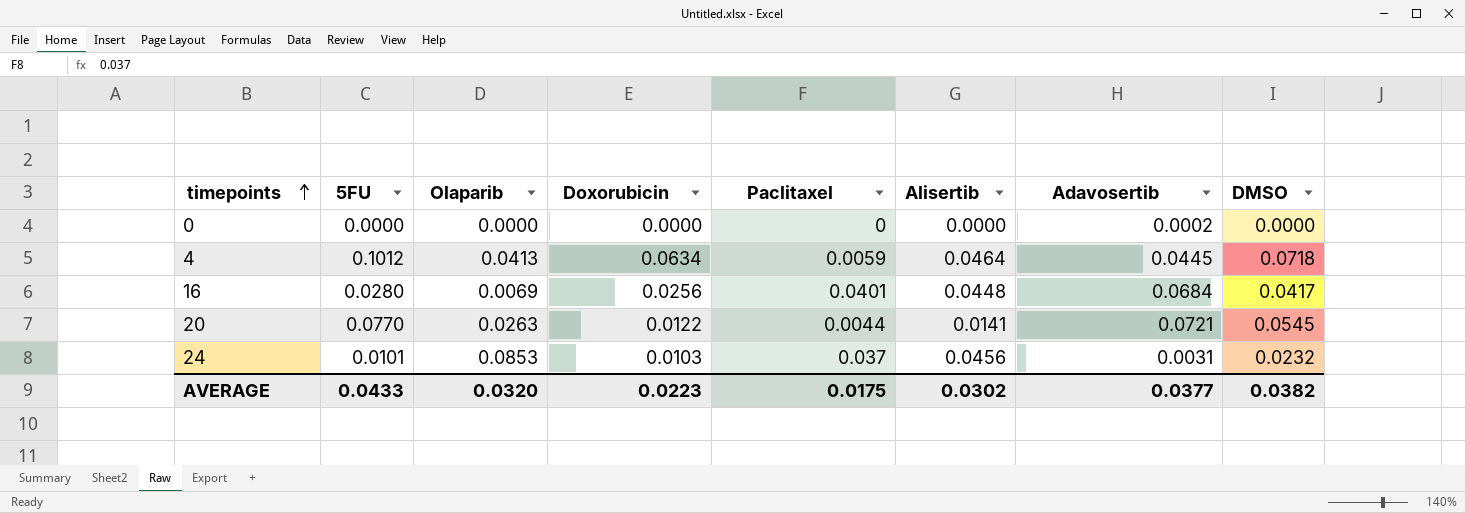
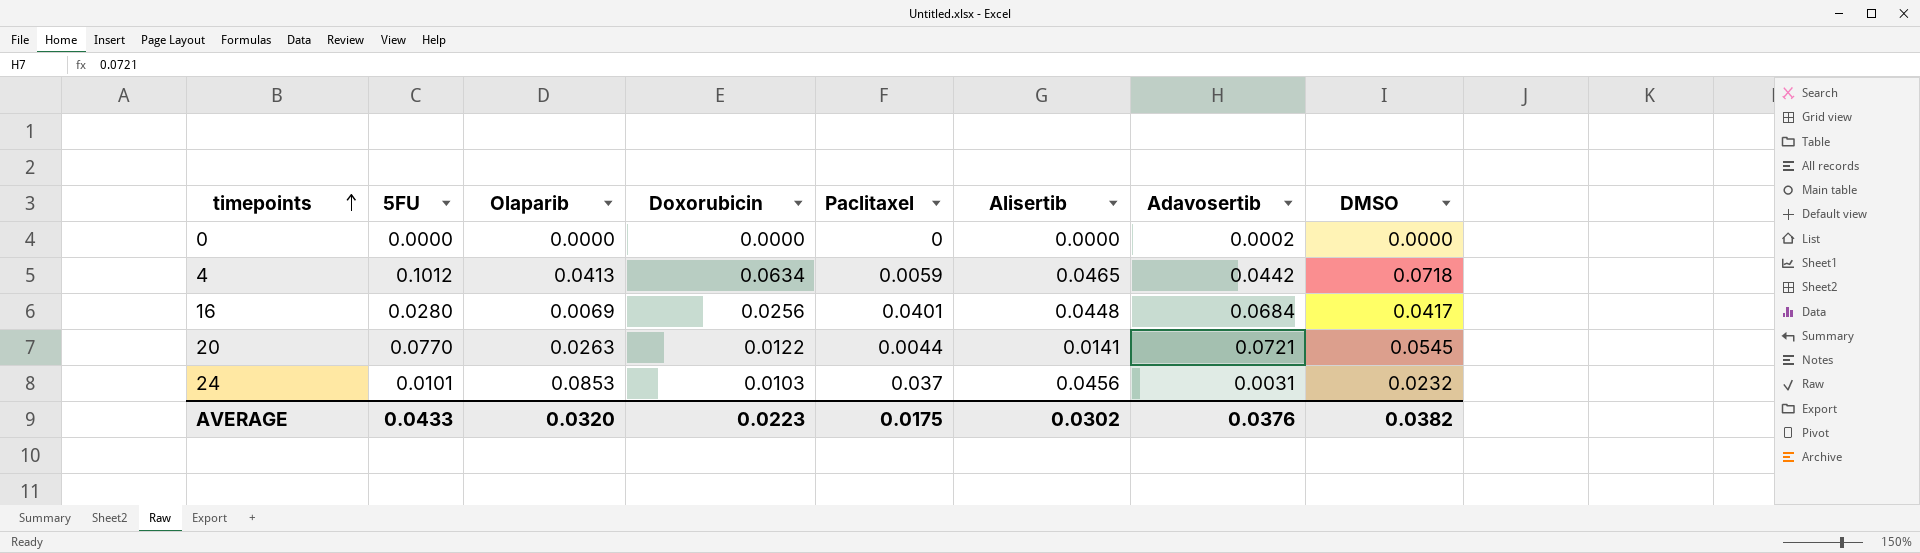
4 | Alisertib: 0.0464 -> 0.0465
4 | Adavosertib: 0.0445 -> 0.0442
AVERAGE | Adavosertib: 0.0377 -> 0.0376

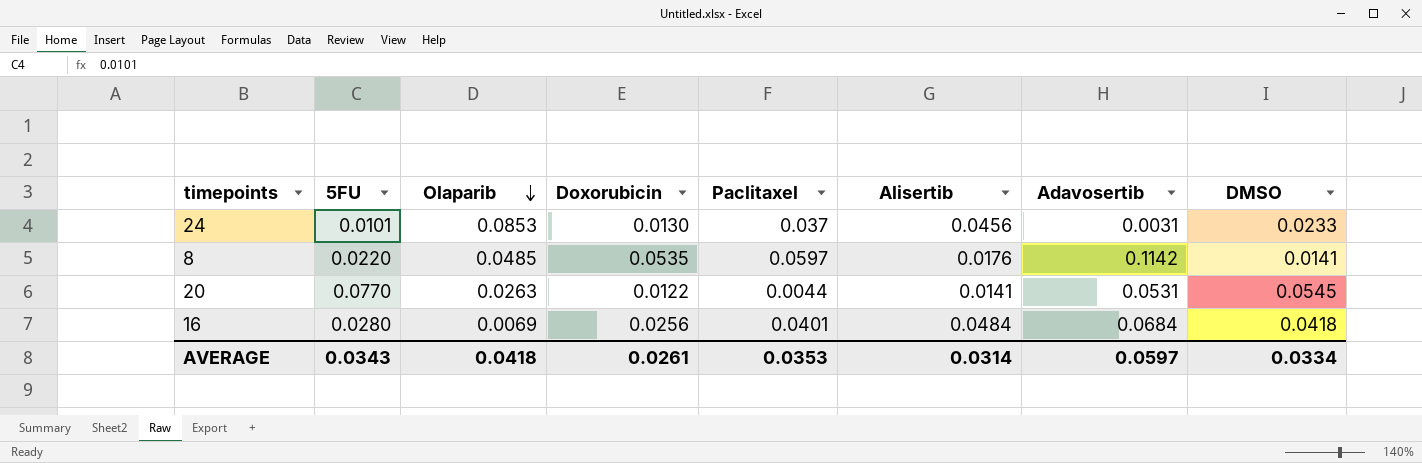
row order: timepoints ascending -> Olaparib descending
row 0: 0.0000 | 0.0000 | 0.0000 | 0 | 0.0000 | 0.0002 | 0.0000 -> none
row 4: 0.1012 | 0.0413 | 0.0634 | 0.0059 | 0.0465 | 0.0442 | 0.0718 -> none
24 | Doxorubicin: 0.0103 -> 0.0130
24 | DMSO: 0.0232 -> 0.0233
row 8: none -> 0.0220 | 0.0485 | 0.0535 | 0.0597 | 0.0176 | 0.1142 | 0.0141
20 | Adavosertib: 0.0721 -> 0.0531
16 | Alisertib: 0.0448 -> 0.0484
16 | DMSO: 0.0417 -> 0.0418
AVERAGE | 5FU: 0.0433 -> 0.0343
AVERAGE | Olaparib: 0.0320 -> 0.0418
AVERAGE | Doxorubicin: 0.0223 -> 0.0261
AVERAGE | Paclitaxel: 0.0175 -> 0.0353
AVERAGE | Alisertib: 0.0302 -> 0.0314
AVERAGE | Adavosertib: 0.0376 -> 0.0597
AVERAGE | DMSO: 0.0382 -> 0.0334

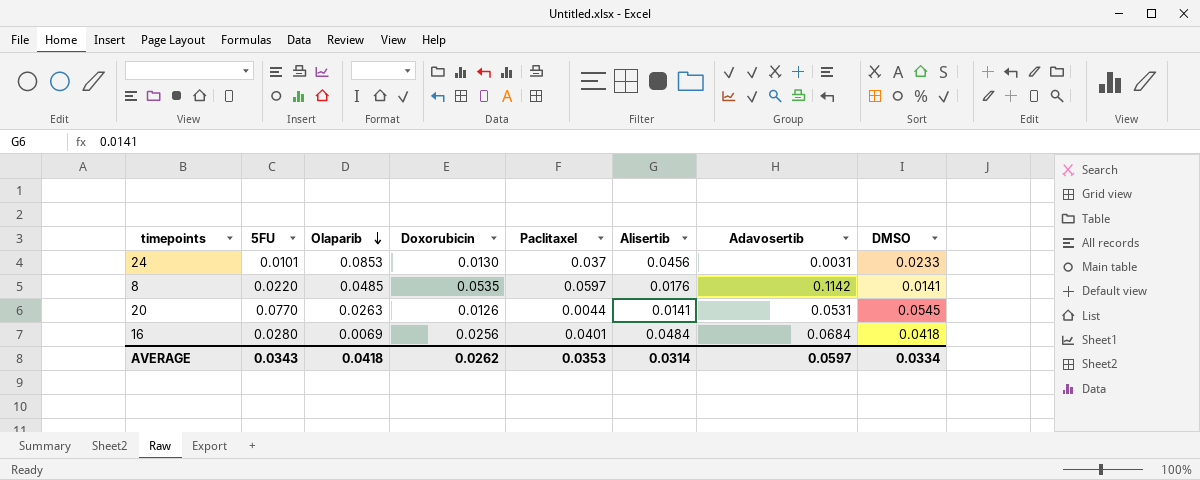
20 | Doxorubicin: 0.0122 -> 0.0126
AVERAGE | Doxorubicin: 0.0261 -> 0.0262

